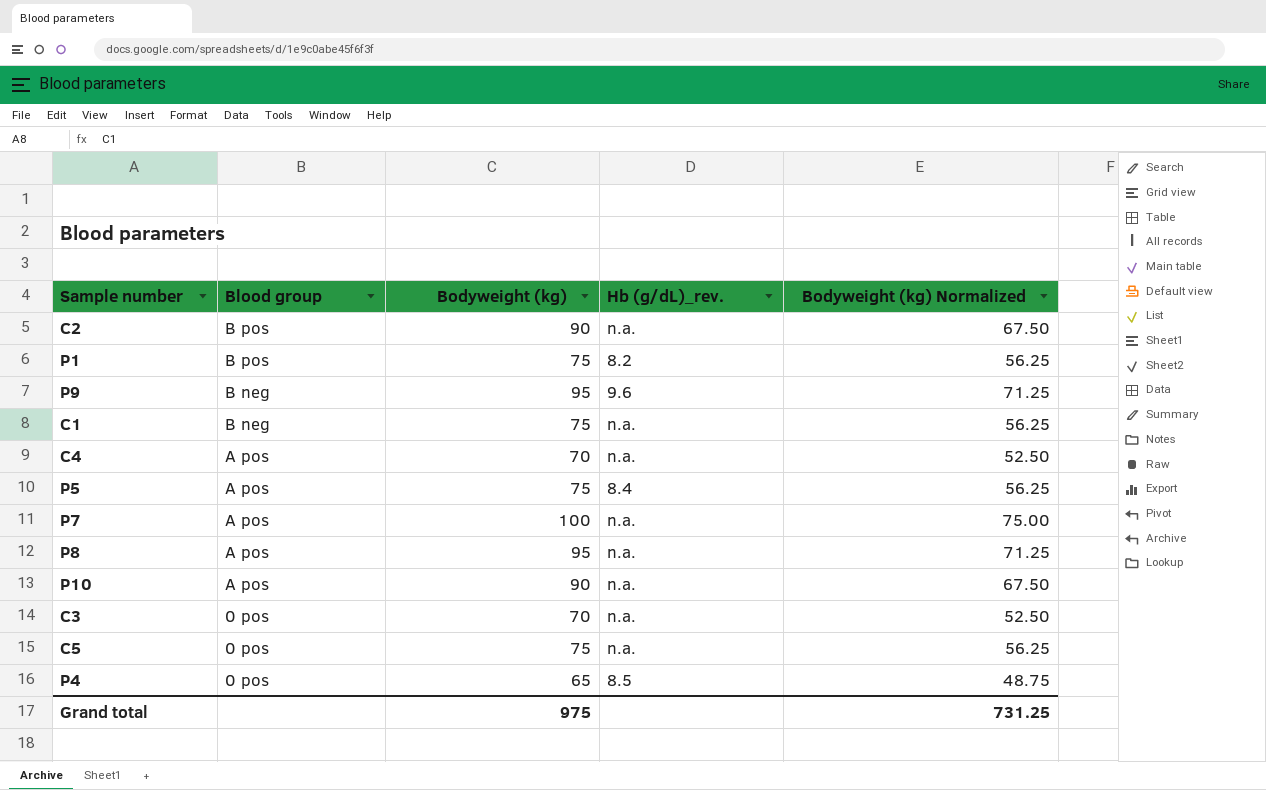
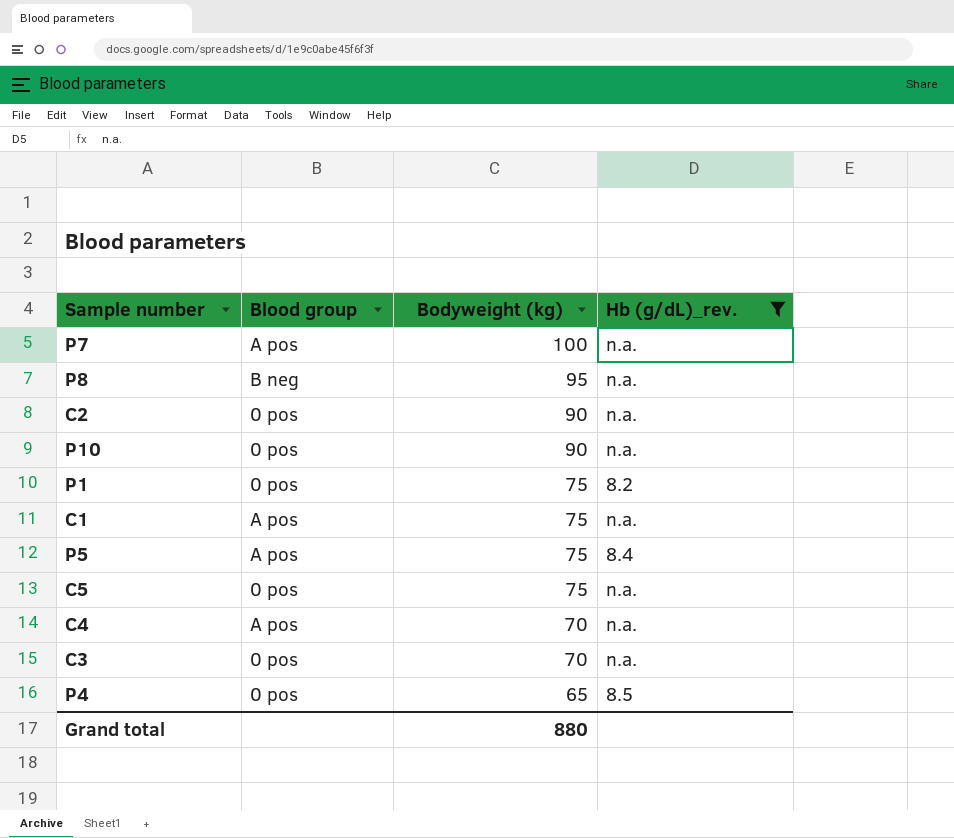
filter: none -> Hb (g/dL)_rev. != 9.6
row order: Blood group descending -> Bodyweight (kg) descending
column Bodyweight (kg) Normalized | formula: [Bodyweight (kg)] * 0.75 -> none
P8 | Blood group: A pos -> B neg
C2 | Blood group: B pos -> 0 pos
P10 | Blood group: A pos -> 0 pos
P1 | Blood group: B pos -> 0 pos
C1 | Blood group: B neg -> A pos
Grand total | Bodyweight (kg): 975 -> 880

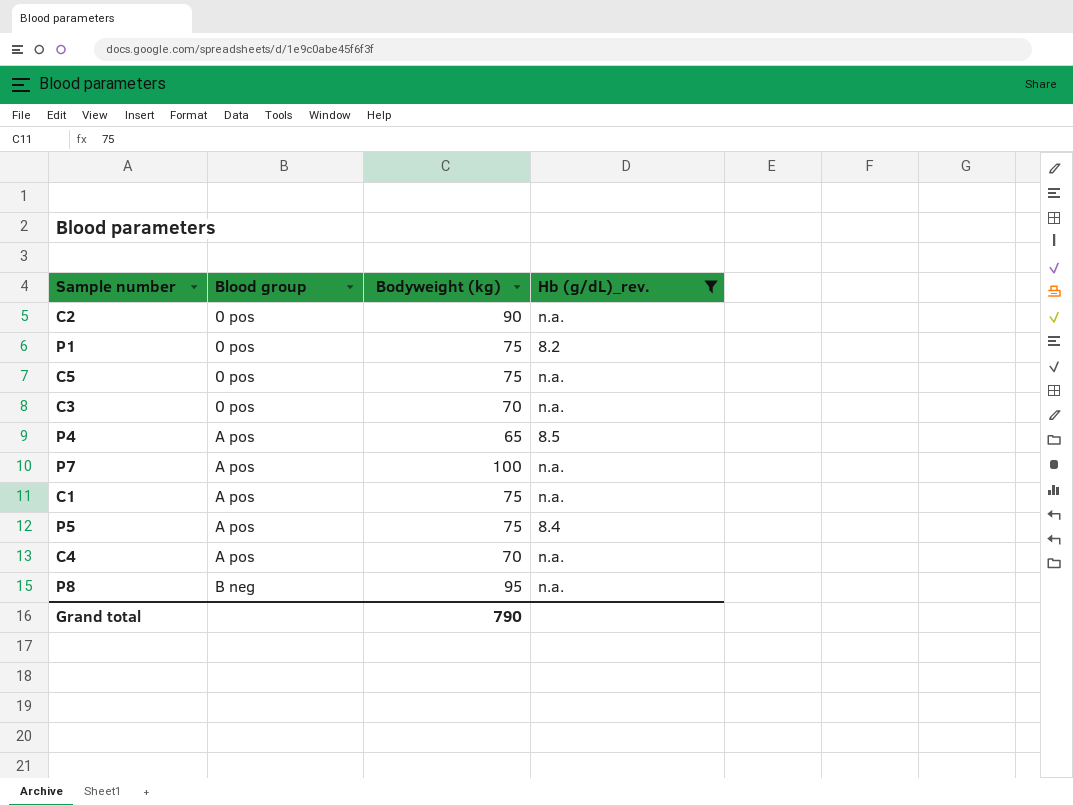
row order: Bodyweight (kg) descending -> Blood group ascending
row P10: 0 pos | 90 | n.a. -> none
P4 | Blood group: 0 pos -> A pos
Grand total | Bodyweight (kg): 880 -> 790

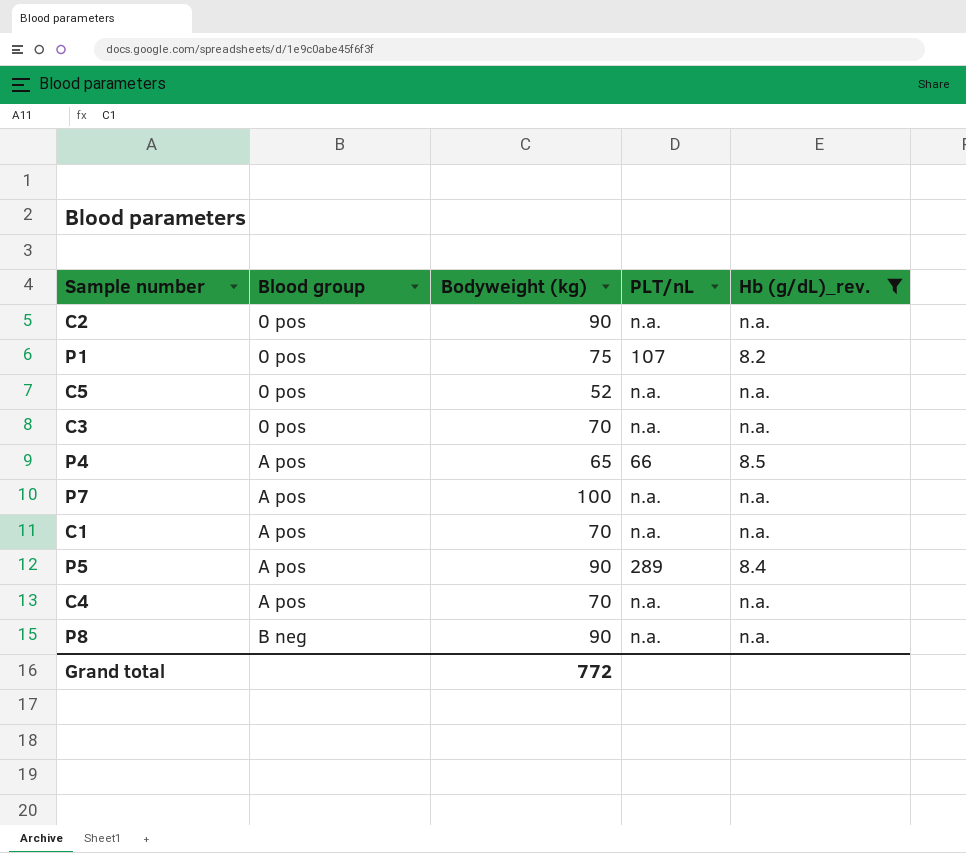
column PLT/nL | position: none -> 4
C5 | Bodyweight (kg): 75 -> 52
C1 | Bodyweight (kg): 75 -> 70
P5 | Bodyweight (kg): 75 -> 90
P8 | Bodyweight (kg): 95 -> 90
Grand total | Bodyweight (kg): 790 -> 772

